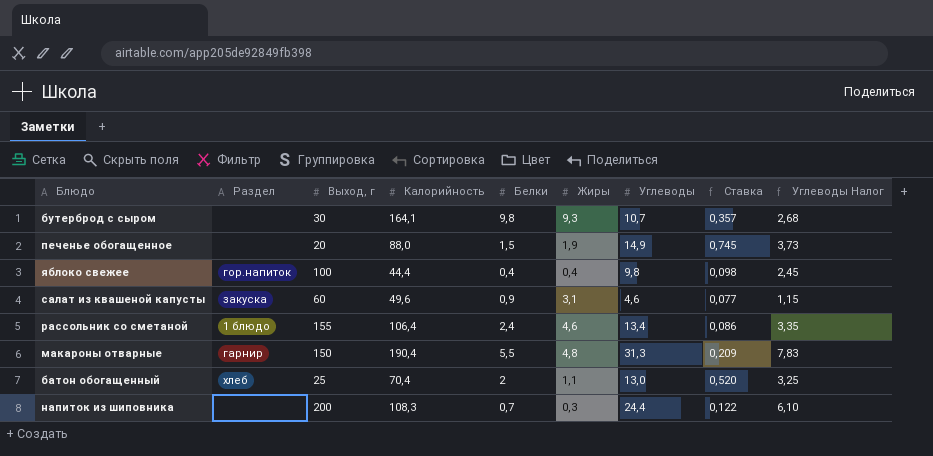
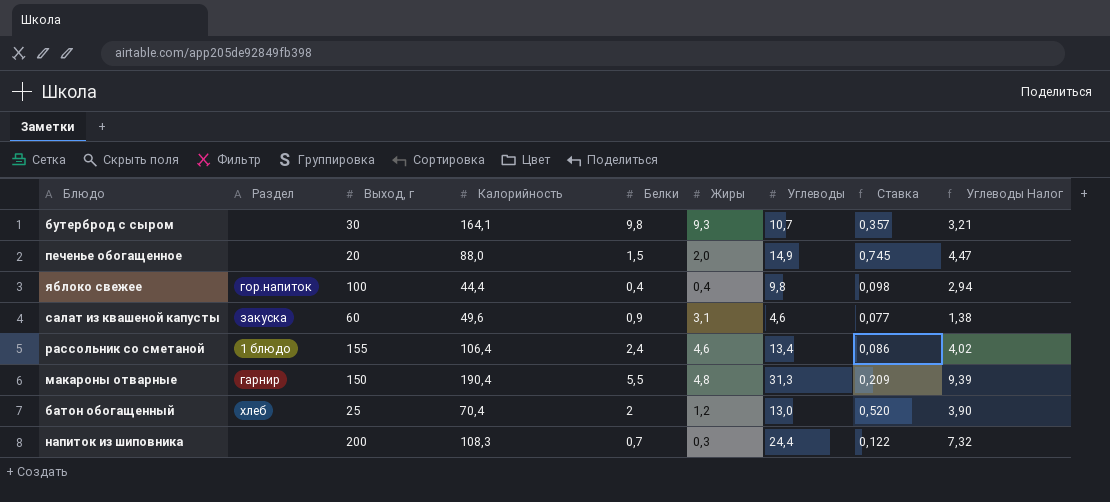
column Углеводы Налог | formula: [Углеводы] * 0,25 -> [Углеводы] * 0,3
печенье обогащенное | Жиры: 1,9 -> 2,0
батон обогащенный | Жиры: 1,1 -> 1,2

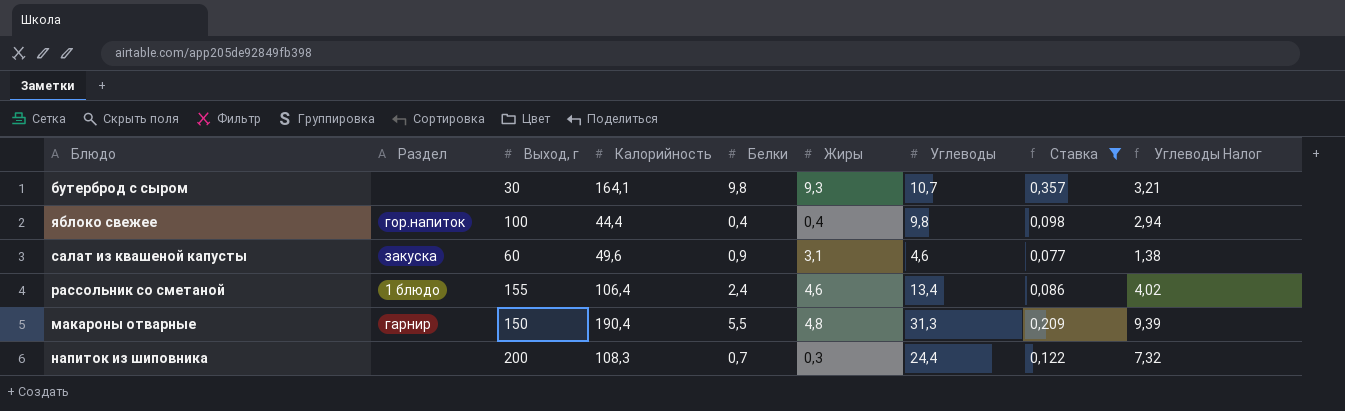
filter: none -> Ставка <= 0,357

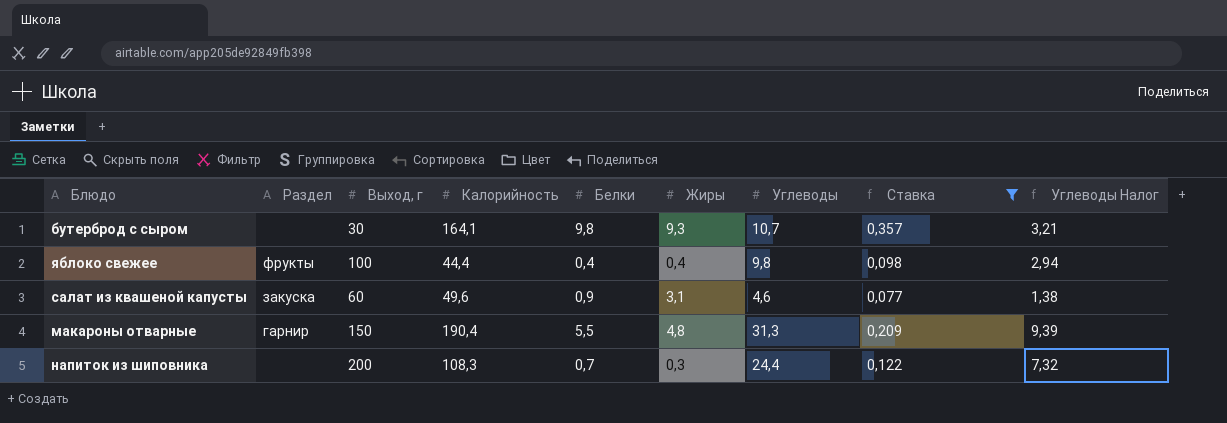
row рассольник со сметаной: 1 блюдо | 155 | 106,4 | 2,4 | 4,6 | 13,4 | 0,086 | 4,02 -> none
яблоко свежее | Раздел: гор.напиток -> фрукты

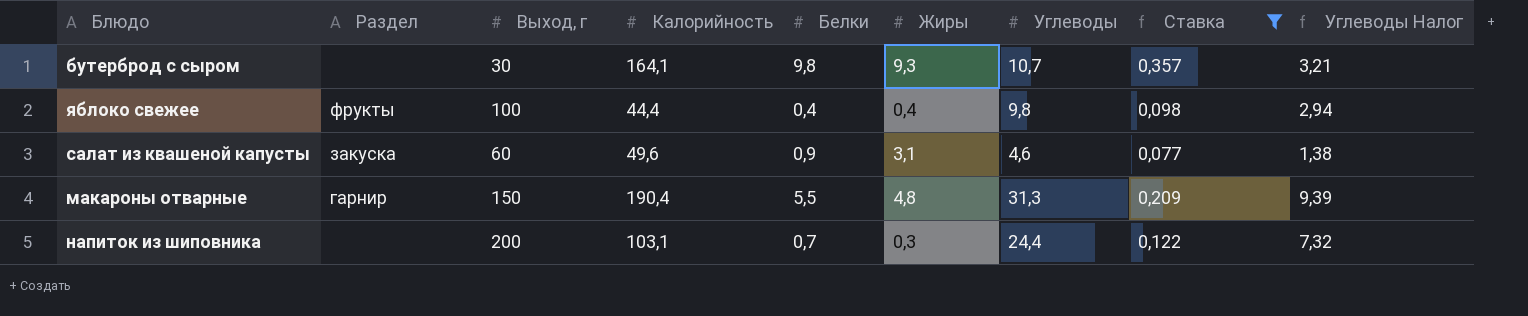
напиток из шиповника | Калорийность: 108,3 -> 103,1

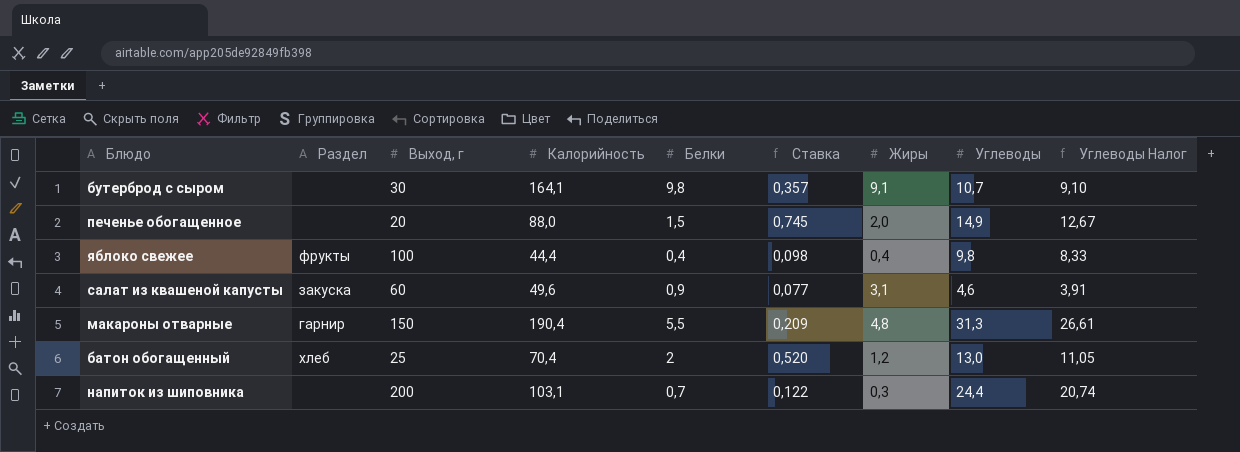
filter: Ставка <= 0,357 -> none
column Ставка | position: 8 -> 6
column Углеводы Налог | formula: [Углеводы] * 0,3 -> [Углеводы] * 0,85
бутерброд с сыром | Жиры: 9,3 -> 9,1

